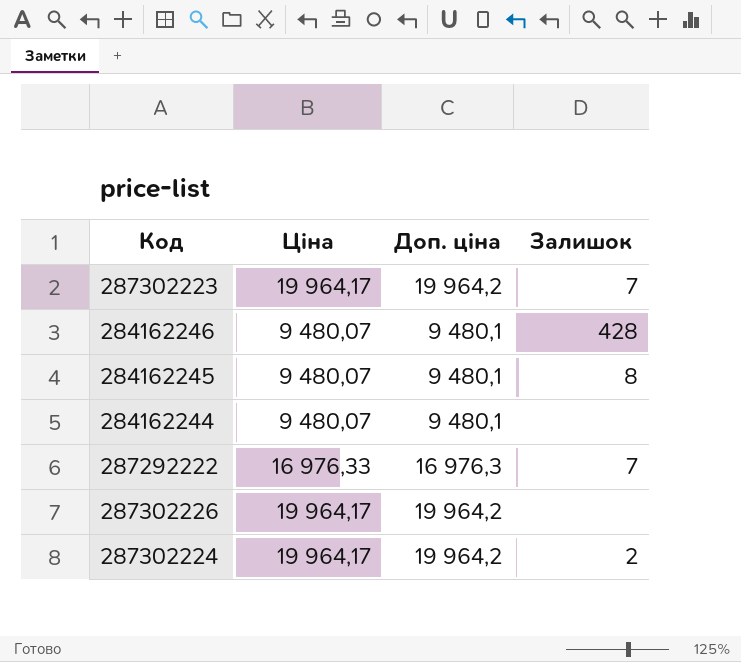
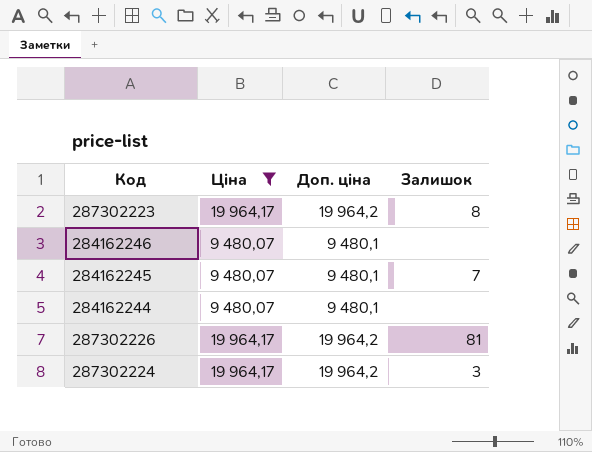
filter: none -> Ціна != 16 976,33
287302223 | Залишок: 7 -> 8
284162246 | Залишок: 428 -> none
284162245 | Залишок: 8 -> 7
287302226 | Залишок: none -> 81
287302224 | Залишок: 2 -> 3

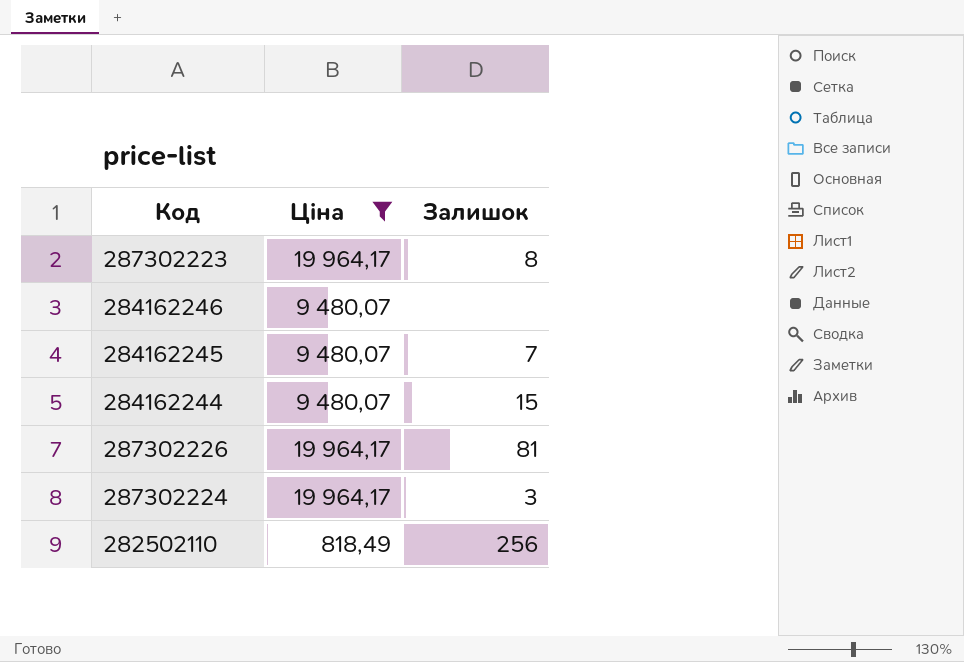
column Доп. ціна | position: 3 -> none
284162244 | Залишок: none -> 15
row 282502110: none -> 818,49 | 256

